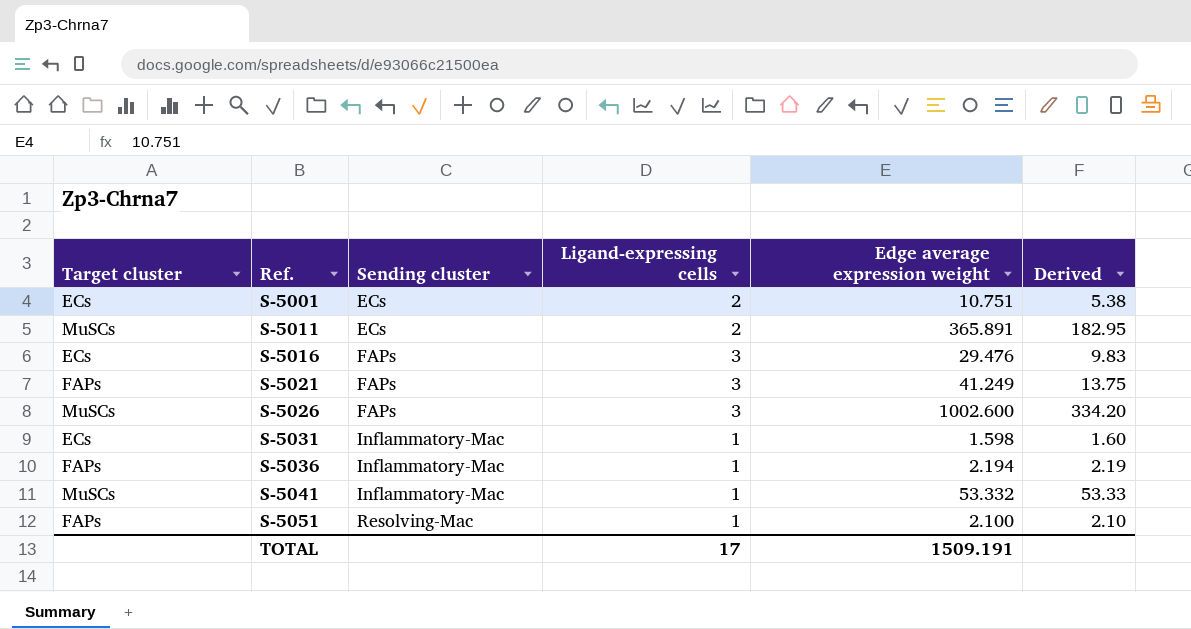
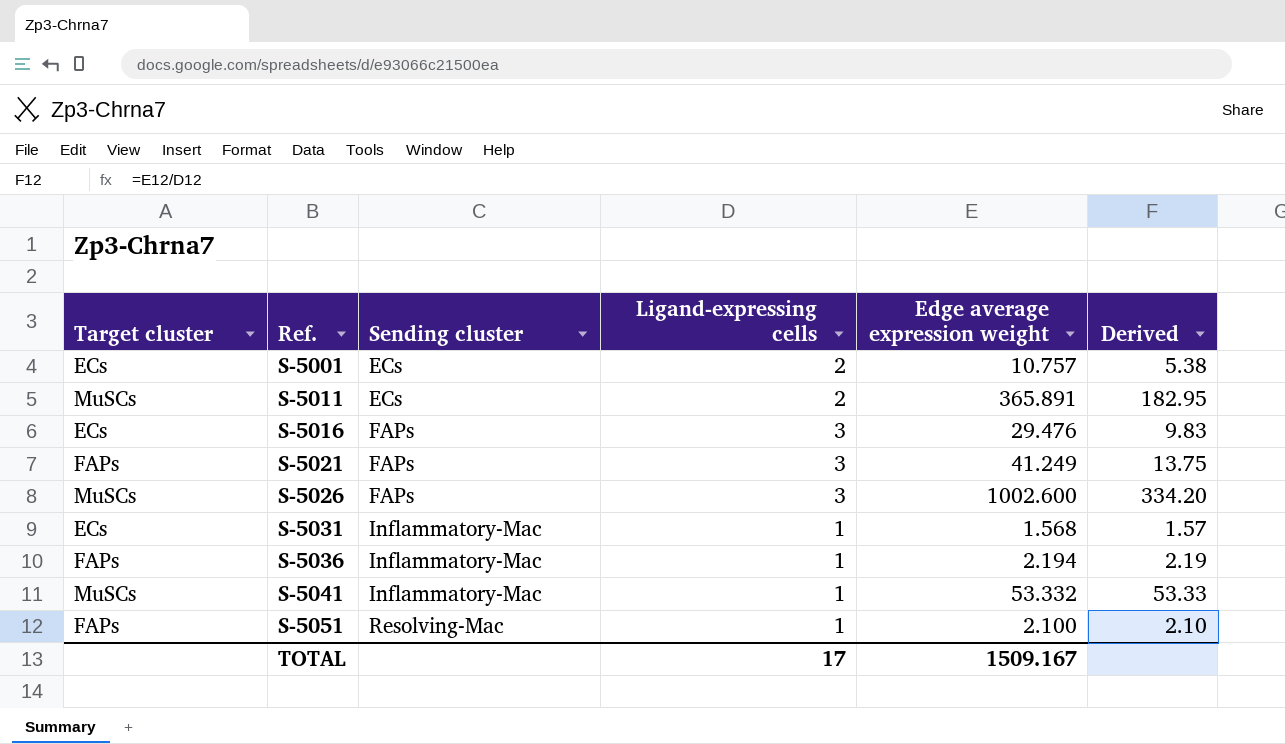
S-5001 | Edge average expression weight: 10.751 -> 10.757
S-5031 | Edge average expression weight: 1.598 -> 1.568
S-5031 | Derived: 1.60 -> 1.57
TOTAL | Edge average expression weight: 1509.191 -> 1509.167

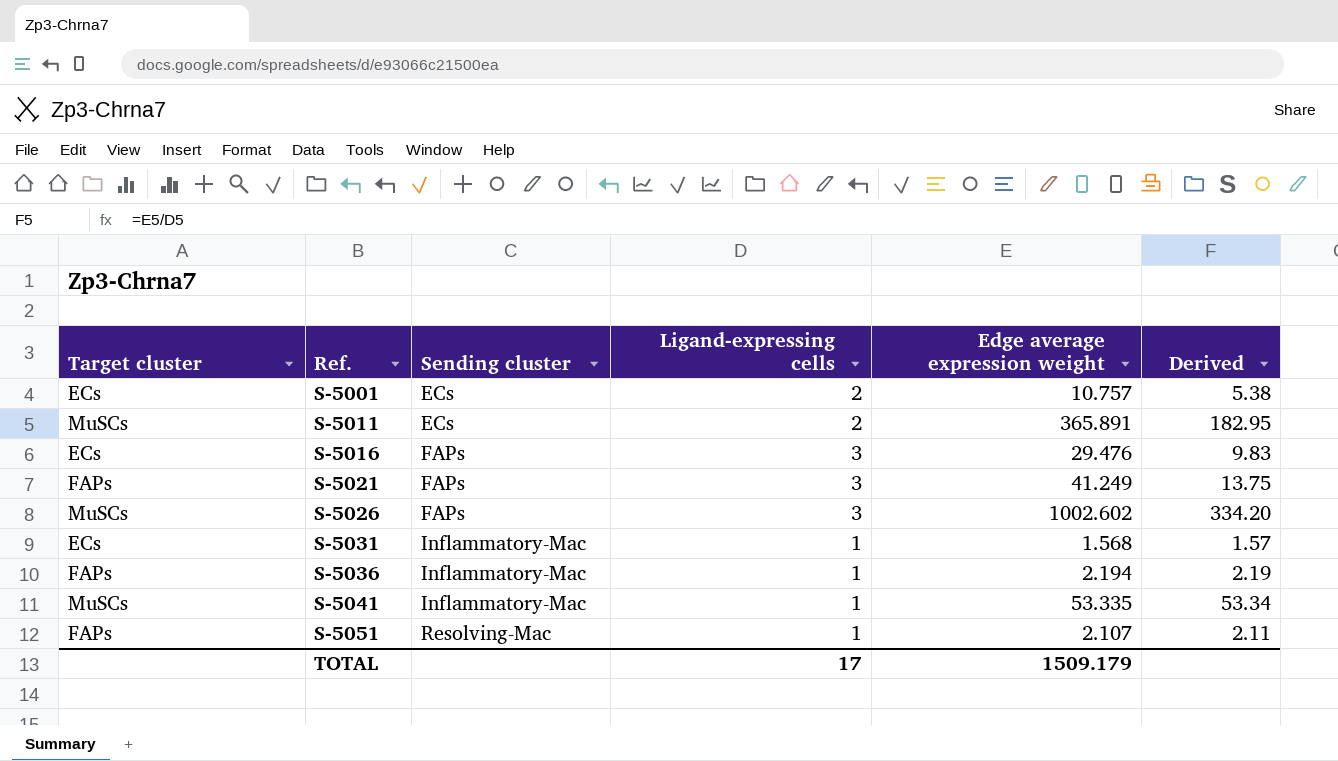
S-5026 | Edge average expression weight: 1002.600 -> 1002.602
S-5041 | Edge average expression weight: 53.332 -> 53.335
S-5041 | Derived: 53.33 -> 53.34
S-5051 | Edge average expression weight: 2.100 -> 2.107
S-5051 | Derived: 2.10 -> 2.11
TOTAL | Edge average expression weight: 1509.167 -> 1509.179

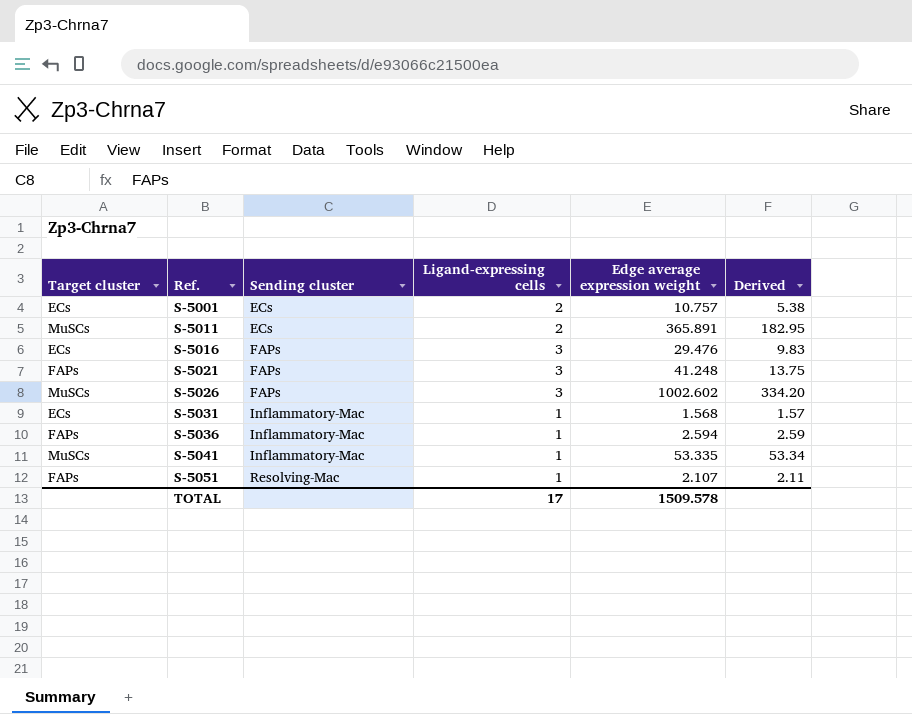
S-5021 | Edge average expression weight: 41.249 -> 41.248
S-5036 | Edge average expression weight: 2.194 -> 2.594
S-5036 | Derived: 2.19 -> 2.59
TOTAL | Edge average expression weight: 1509.179 -> 1509.578

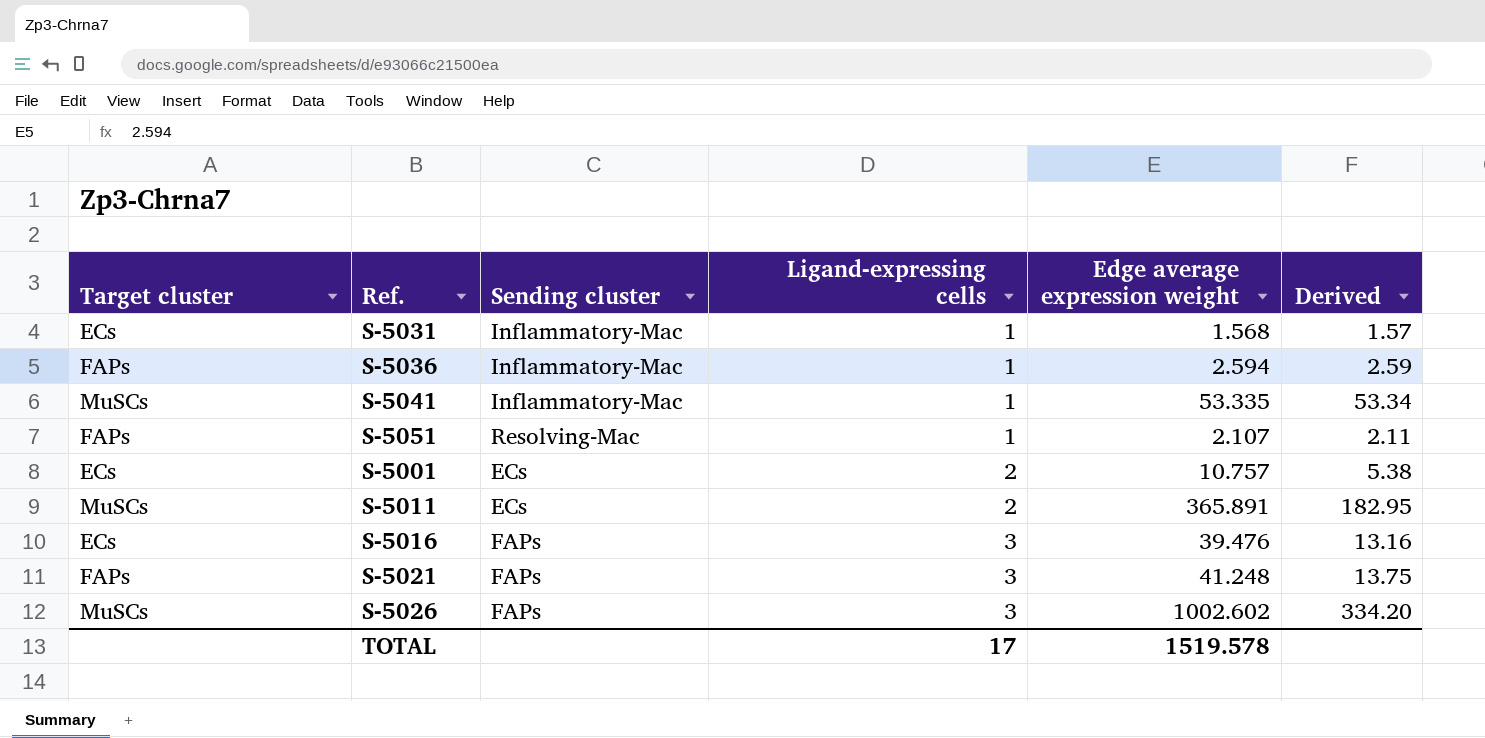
row order: Ref. ascending -> Ligand-expressing cells ascending
S-5016 | Edge average expression weight: 29.476 -> 39.476
S-5016 | Derived: 9.83 -> 13.16
TOTAL | Edge average expression weight: 1509.578 -> 1519.578

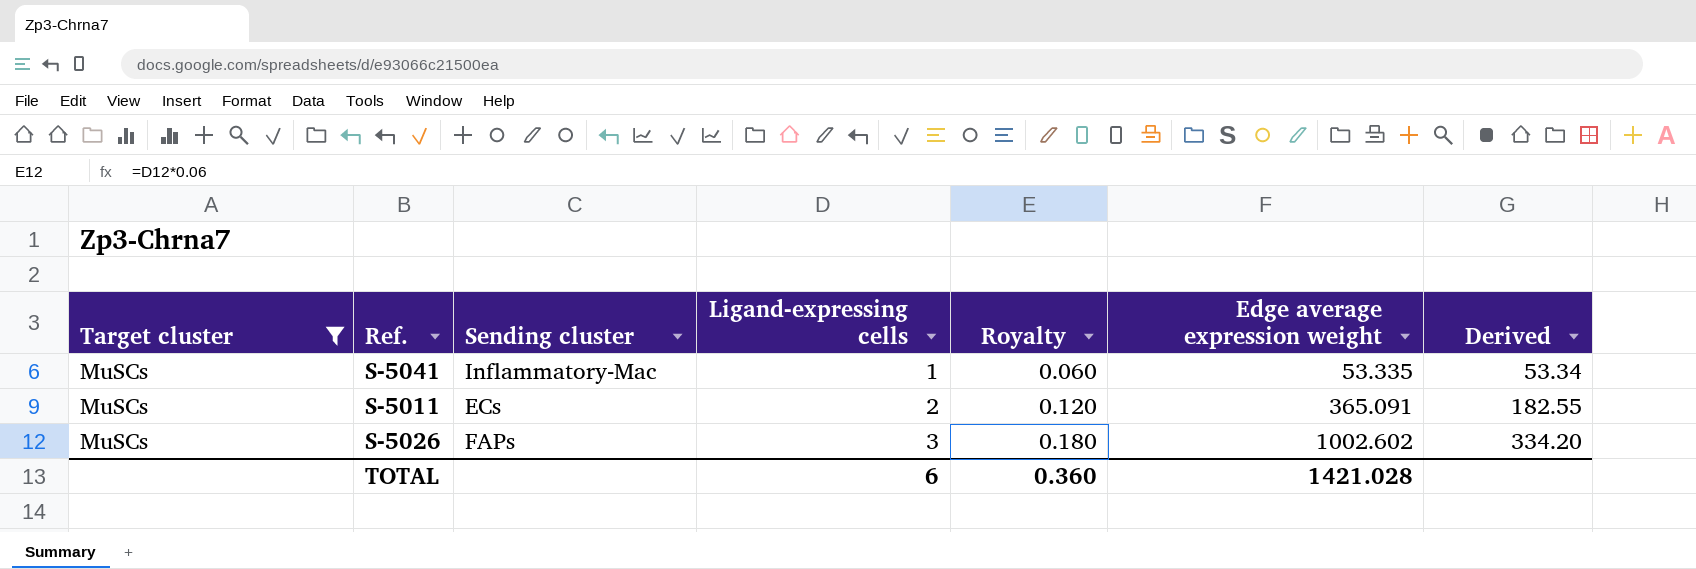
filter: none -> Target cluster = MuSCs
column Royalty | formula: none -> [Ligand-expressing cells] * 0.06
S-5011 | Edge average expression weight: 365.891 -> 365.091
S-5011 | Derived: 182.95 -> 182.55
TOTAL | Ligand-expressing cells: 17 -> 6
TOTAL | Edge average expression weight: 1519.578 -> 1421.028

